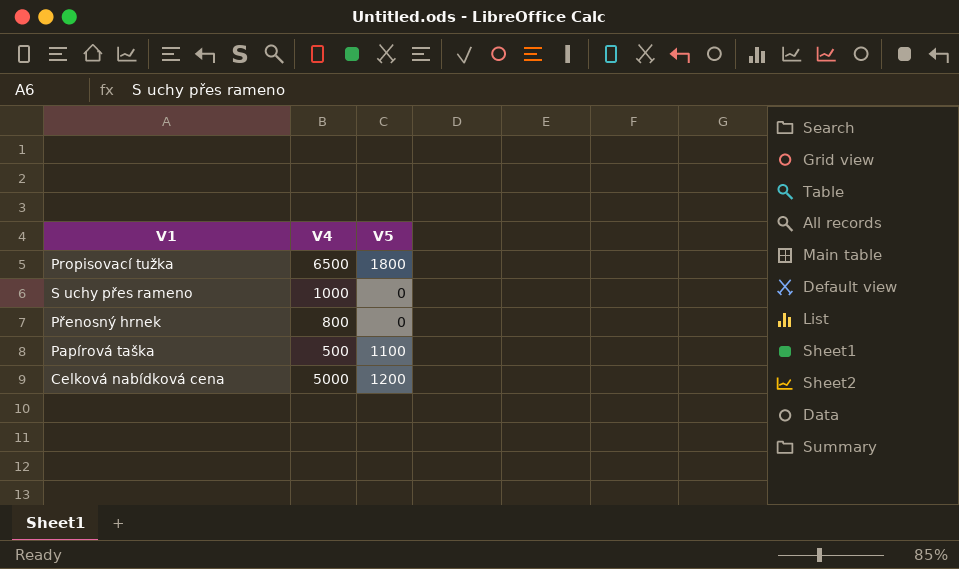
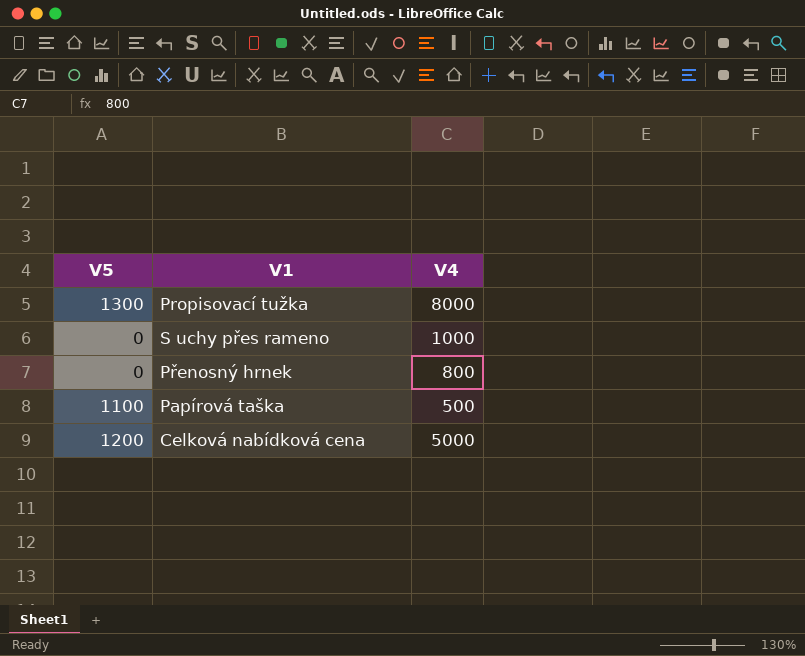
column V5 | position: 3 -> 1
Propisovací tužka | V5: 1800 -> 1300
Propisovací tužka | V4: 6500 -> 8000

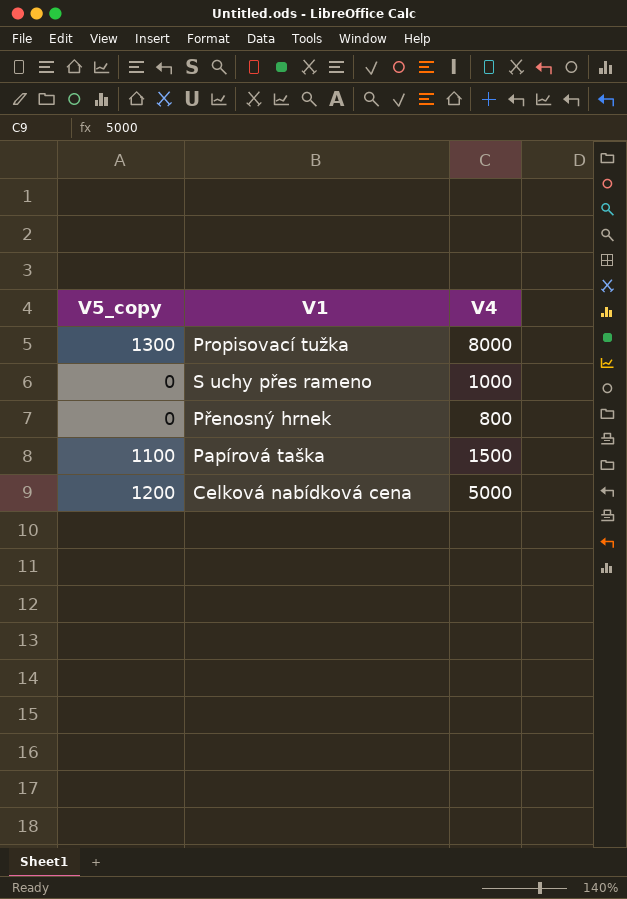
column name: V5 -> V5_copy
Papírová taška | V4: 500 -> 1500

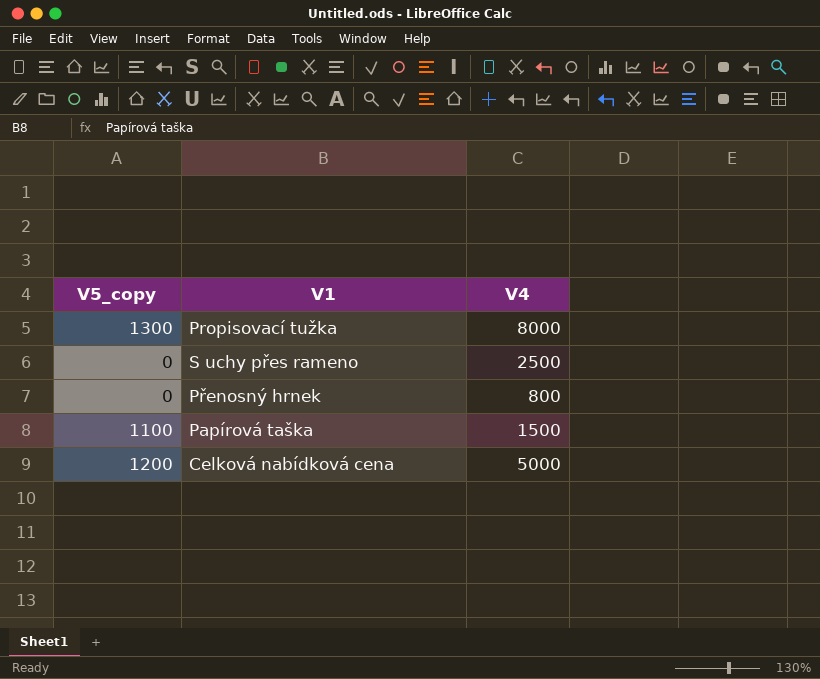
S uchy přes rameno | V4: 1000 -> 2500

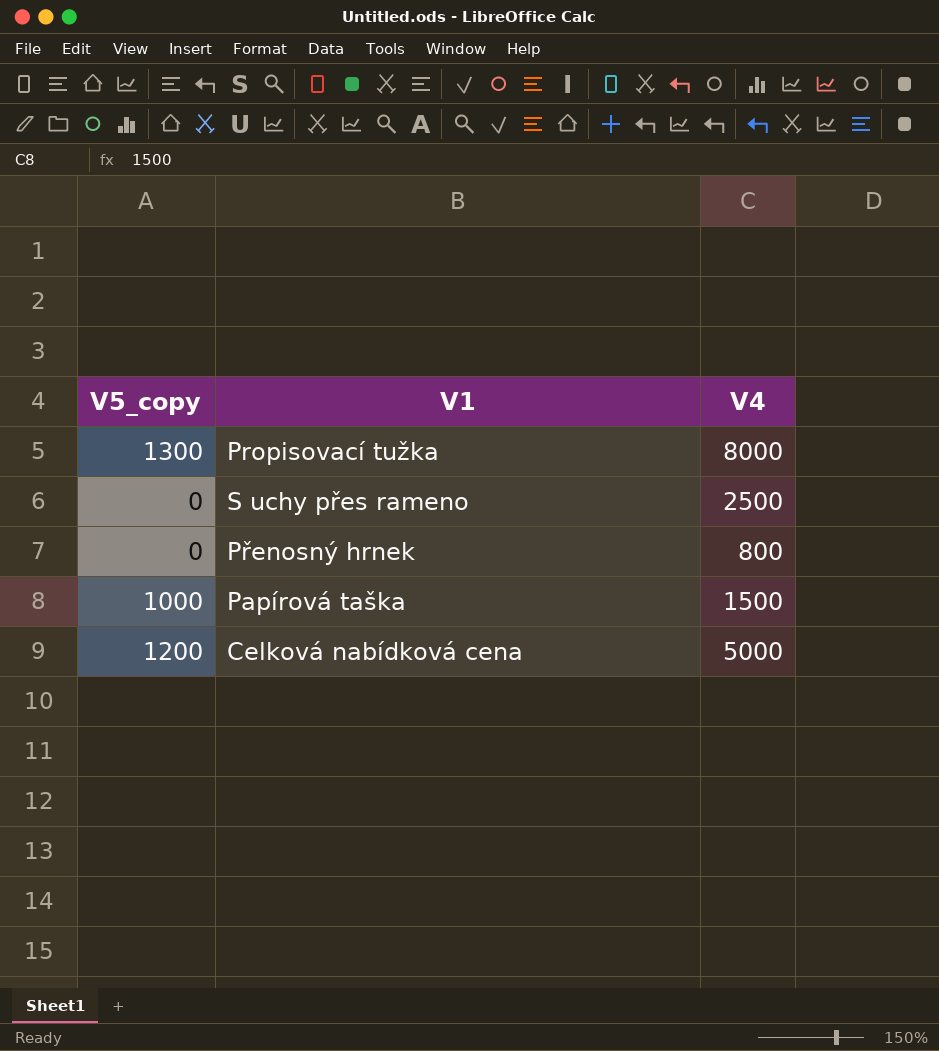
Papírová taška | V5_copy: 1100 -> 1000

